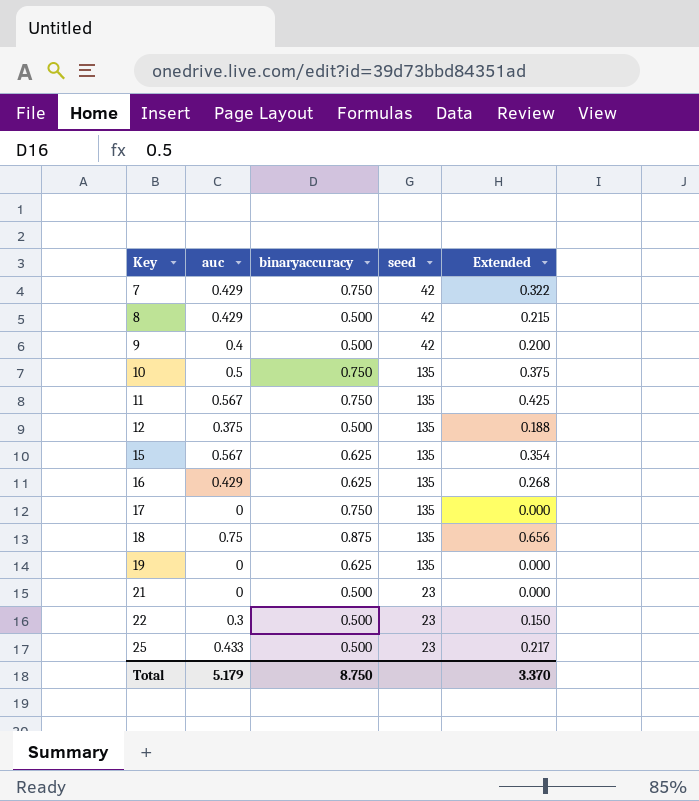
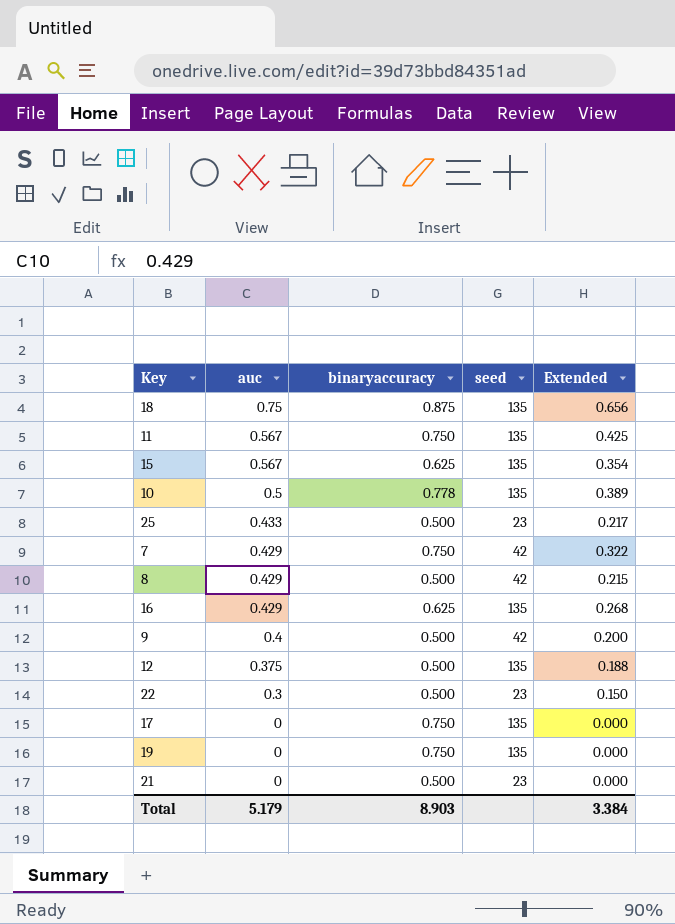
row order: Key ascending -> auc descending
10 | binaryaccuracy: 0.750 -> 0.778
10 | Extended: 0.375 -> 0.389
19 | binaryaccuracy: 0.625 -> 0.750
Total | binaryaccuracy: 8.750 -> 8.903
Total | Extended: 3.370 -> 3.384

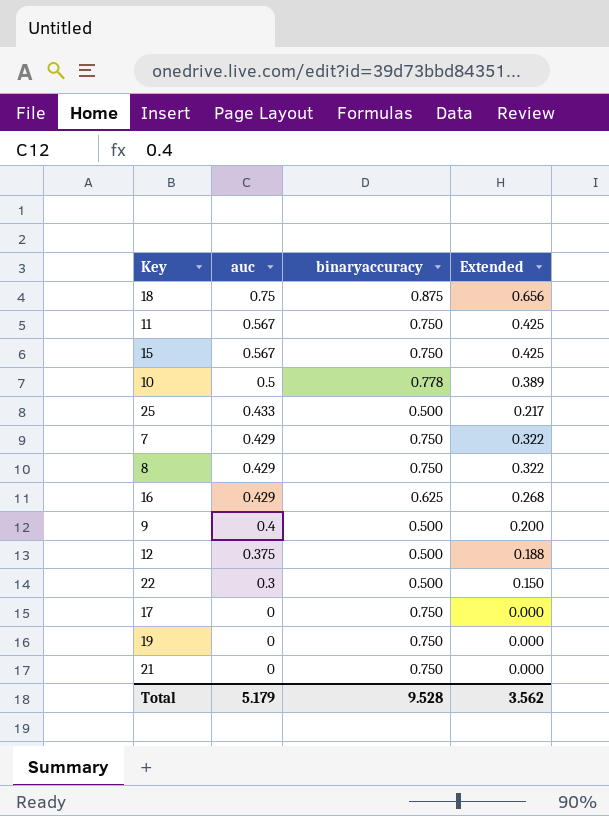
column seed | position: 4 -> none
15 | binaryaccuracy: 0.625 -> 0.750
15 | Extended: 0.354 -> 0.425
8 | binaryaccuracy: 0.500 -> 0.750
8 | Extended: 0.215 -> 0.322
21 | binaryaccuracy: 0.500 -> 0.750
Total | binaryaccuracy: 8.903 -> 9.528
Total | Extended: 3.384 -> 3.562

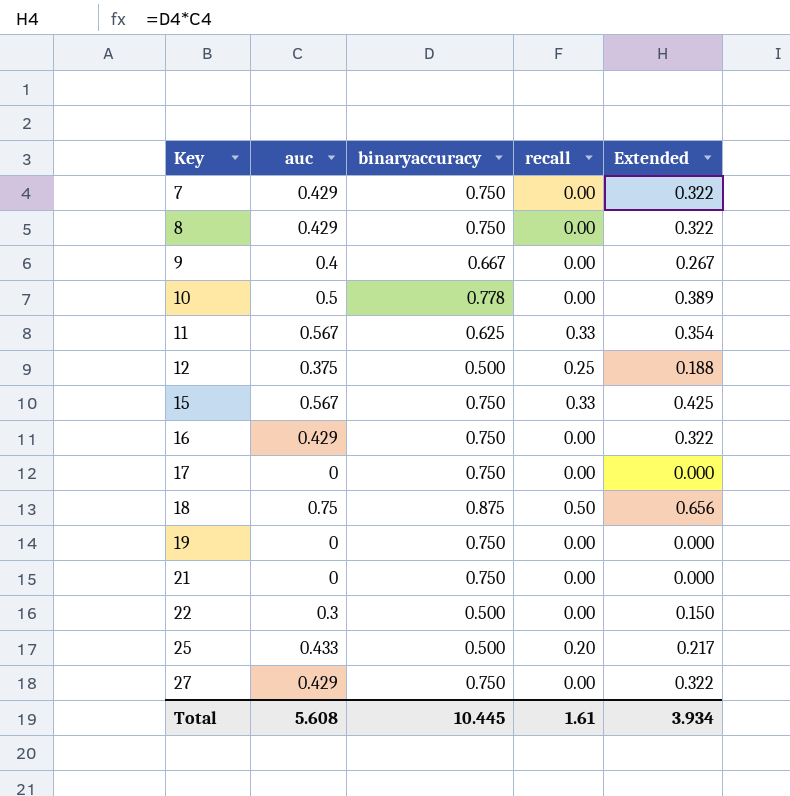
row order: auc descending -> Key ascending
column recall | position: none -> 4
9 | binaryaccuracy: 0.500 -> 0.667
9 | Extended: 0.200 -> 0.267
11 | binaryaccuracy: 0.750 -> 0.625
11 | Extended: 0.425 -> 0.354
16 | binaryaccuracy: 0.625 -> 0.750
16 | Extended: 0.268 -> 0.322
row 27: none -> 0.429 | 0.750 | 0.00 | 0.322
Total | auc: 5.179 -> 5.608
Total | binaryaccuracy: 9.528 -> 10.445
Total | Extended: 3.562 -> 3.934

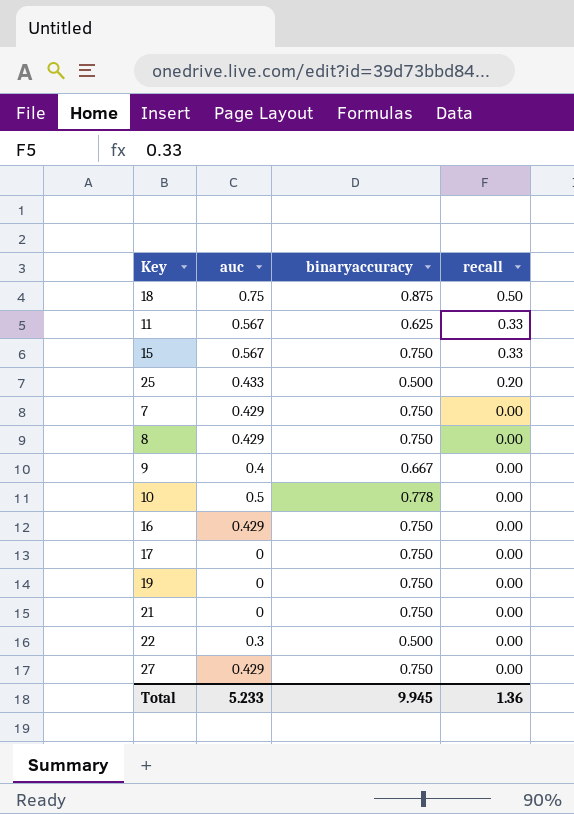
row order: Key ascending -> recall descending
column Extended | formula: [auc] * [binaryaccuracy] -> none
row 12: 0.375 | 0.500 | 0.25 | 0.188 -> none
Total | auc: 5.608 -> 5.233
Total | binaryaccuracy: 10.445 -> 9.945
Total | recall: 1.61 -> 1.36

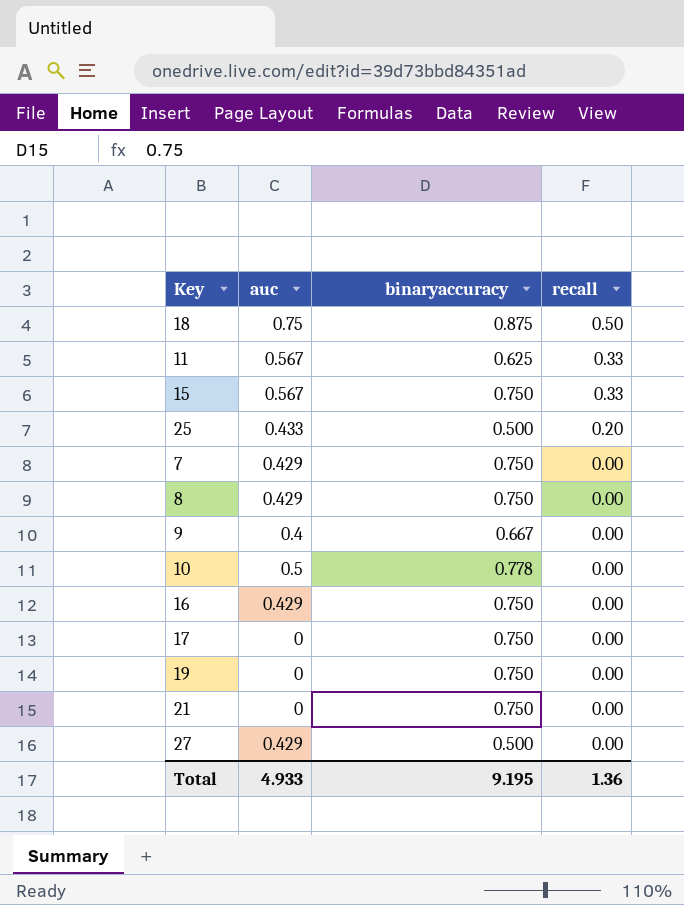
row 22: 0.3 | 0.500 | 0.00 -> none
27 | binaryaccuracy: 0.750 -> 0.500
Total | auc: 5.233 -> 4.933
Total | binaryaccuracy: 9.945 -> 9.195

